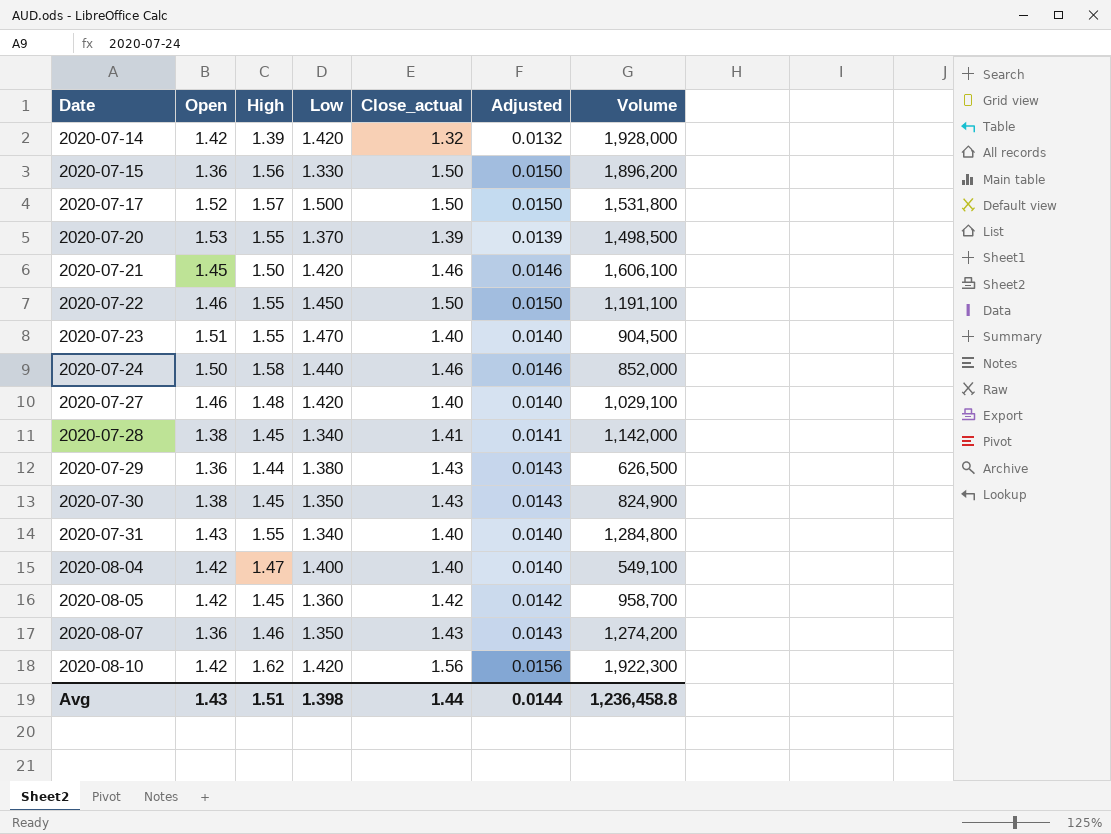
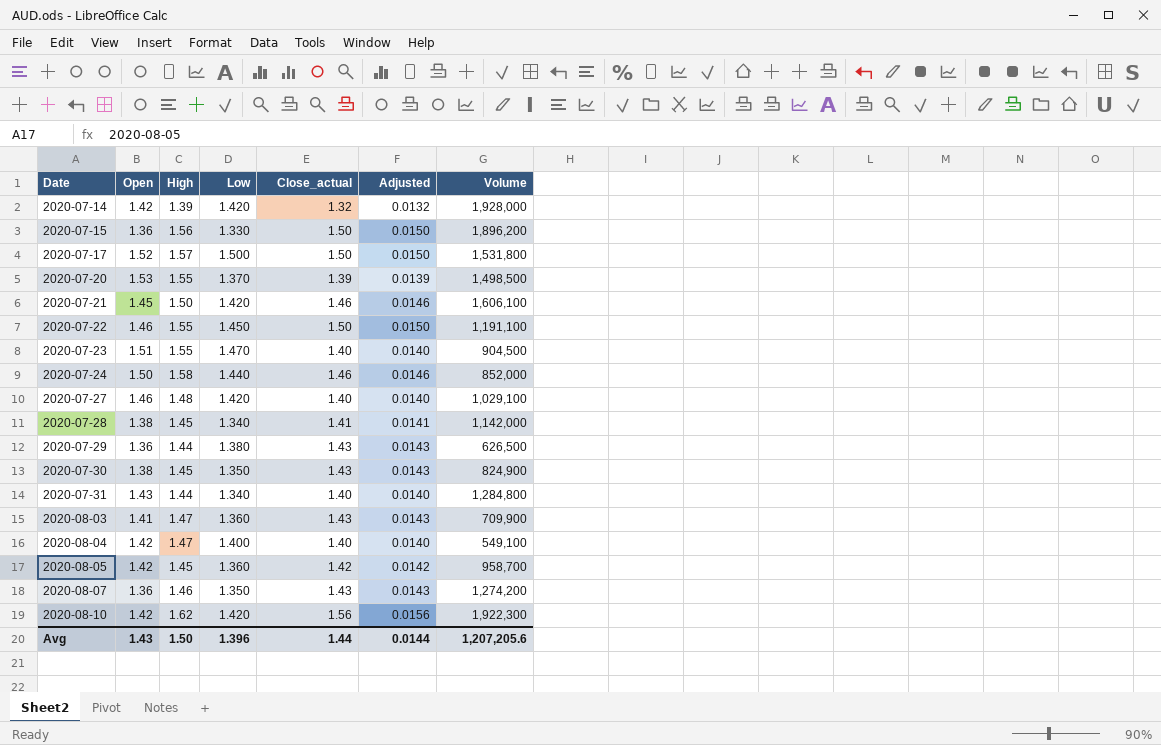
2020-07-31 | High: 1.55 -> 1.44
row 2020-08-03: none -> 1.41 | 1.47 | 1.360 | 1.43 | 0.0143 | 709,900
Avg | High: 1.51 -> 1.50
Avg | Low: 1.398 -> 1.396
Avg | Volume: 1,236,458.8 -> 1,207,205.6

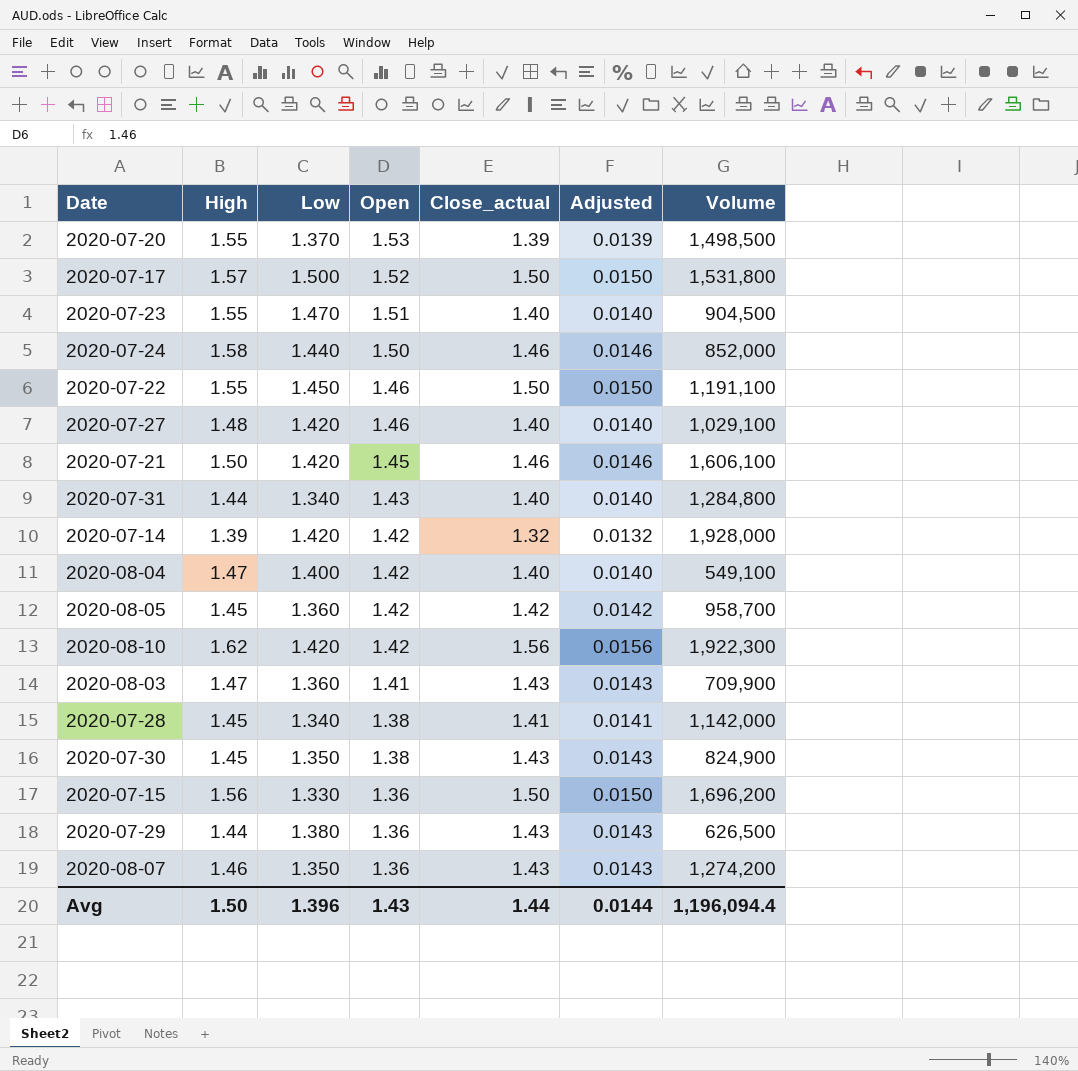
row order: Date ascending -> Open descending
column Open | position: 2 -> 4
2020-07-15 | Volume: 1,896,200 -> 1,696,200
Avg | Volume: 1,207,205.6 -> 1,196,094.4

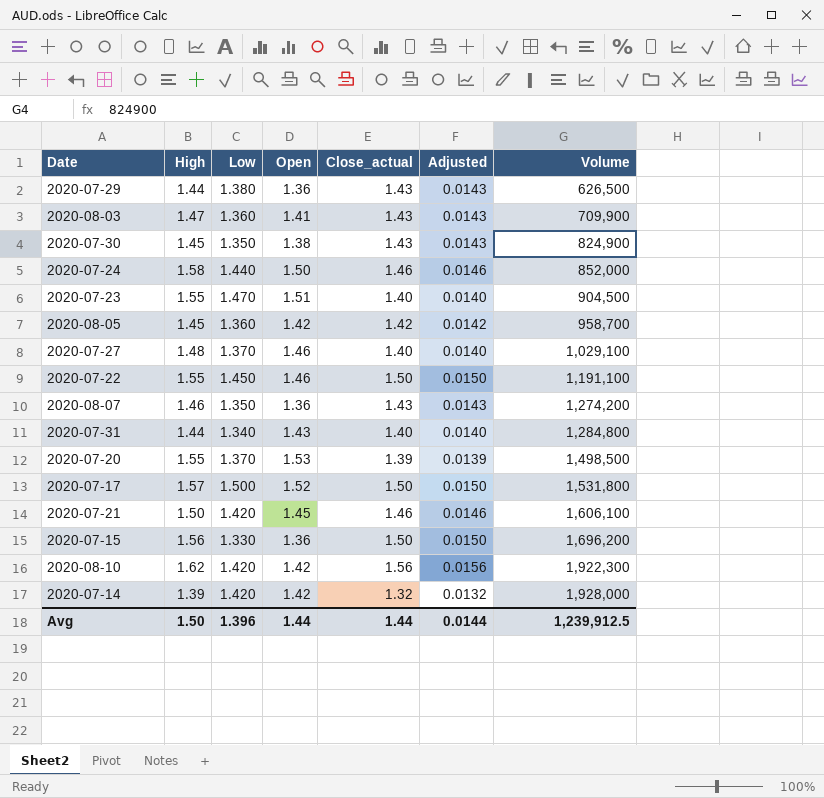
row order: Open descending -> Volume ascending
row 2020-08-04: 1.47 | 1.400 | 1.42 | 1.40 | 0.0140 | 549,100 -> none
row 2020-07-28: 1.45 | 1.340 | 1.38 | 1.41 | 0.0141 | 1,142,000 -> none
2020-07-27 | Low: 1.420 -> 1.370
Avg | Open: 1.43 -> 1.44
Avg | Volume: 1,196,094.4 -> 1,239,912.5

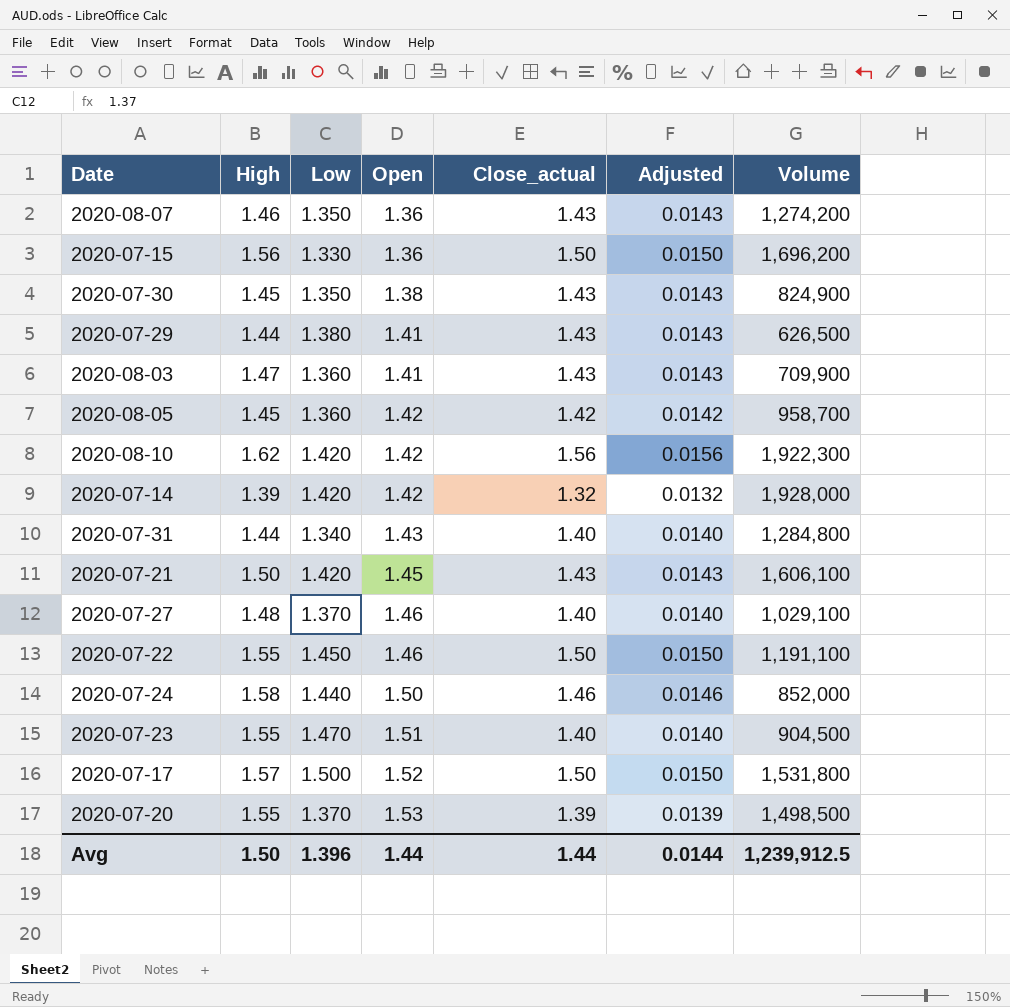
row order: Volume ascending -> Open ascending
2020-07-29 | Open: 1.36 -> 1.41
2020-07-21 | Close_actual: 1.46 -> 1.43
2020-07-21 | Adjusted: 0.0146 -> 0.0143

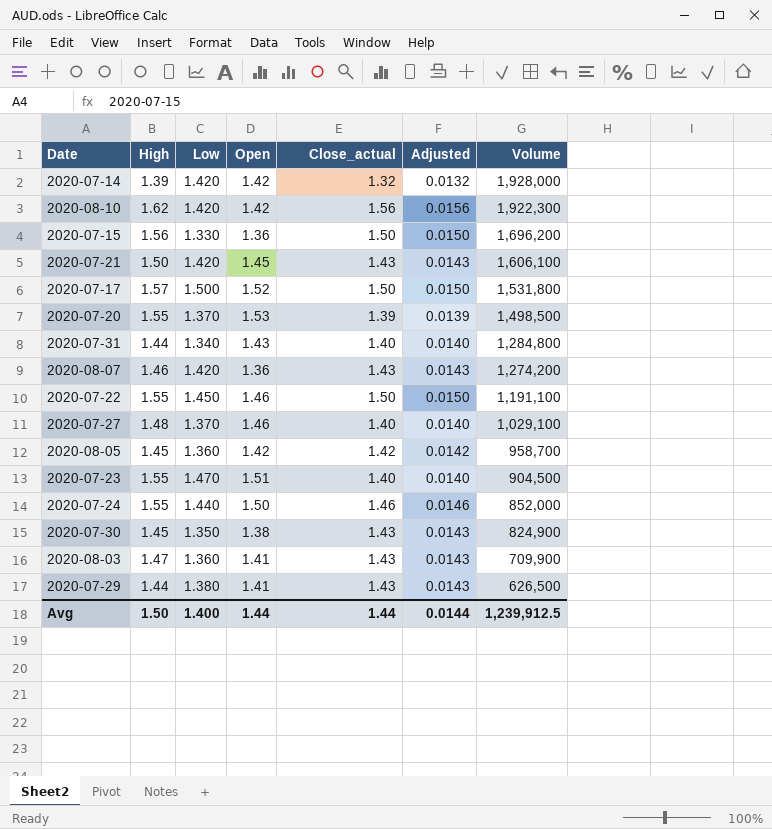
row order: Open ascending -> Volume descending
2020-08-07 | Low: 1.350 -> 1.420
2020-07-24 | High: 1.58 -> 1.55
Avg | Low: 1.396 -> 1.400

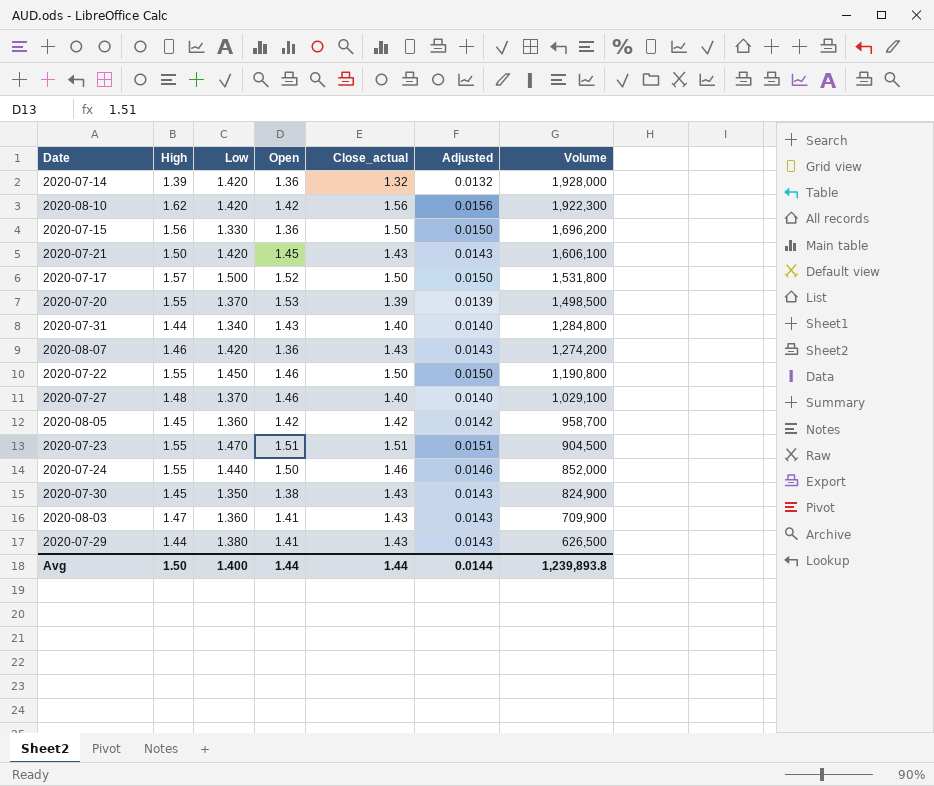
2020-07-14 | Open: 1.42 -> 1.36
2020-07-22 | Volume: 1,191,100 -> 1,190,800
2020-07-23 | Close_actual: 1.40 -> 1.51
2020-07-23 | Adjusted: 0.0140 -> 0.0151
Avg | Volume: 1,239,912.5 -> 1,239,893.8

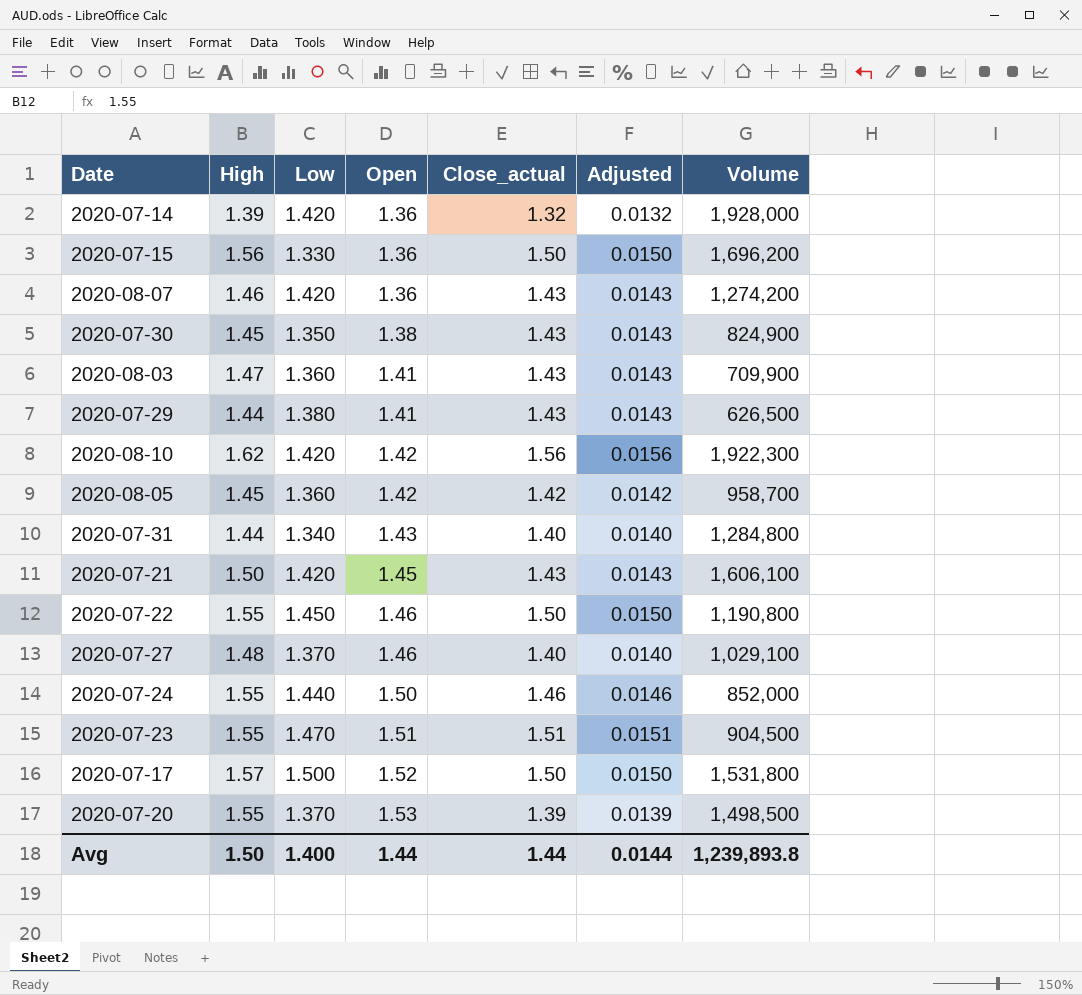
row order: Volume descending -> Open ascending

